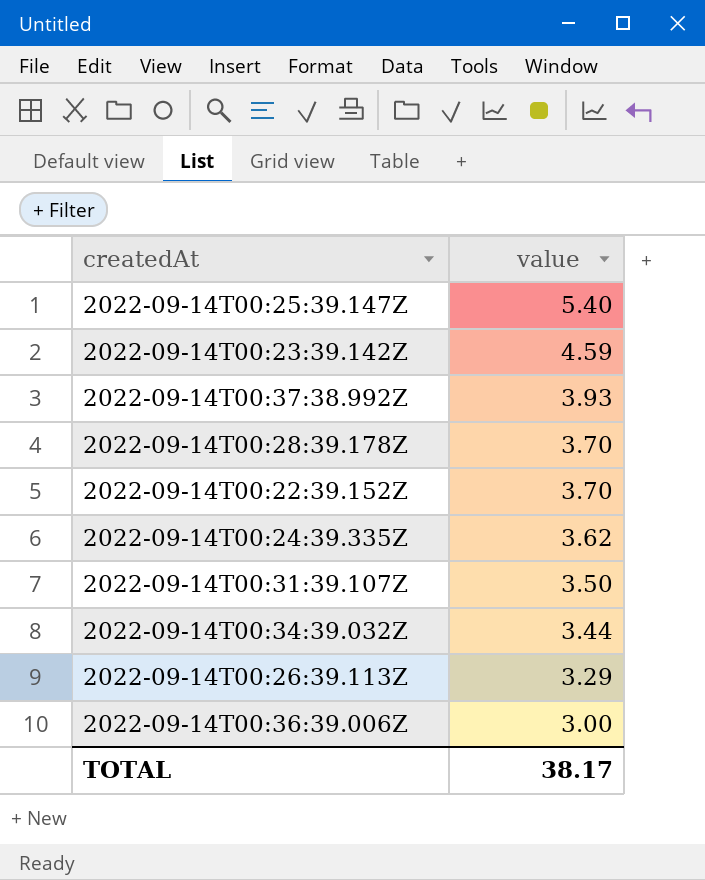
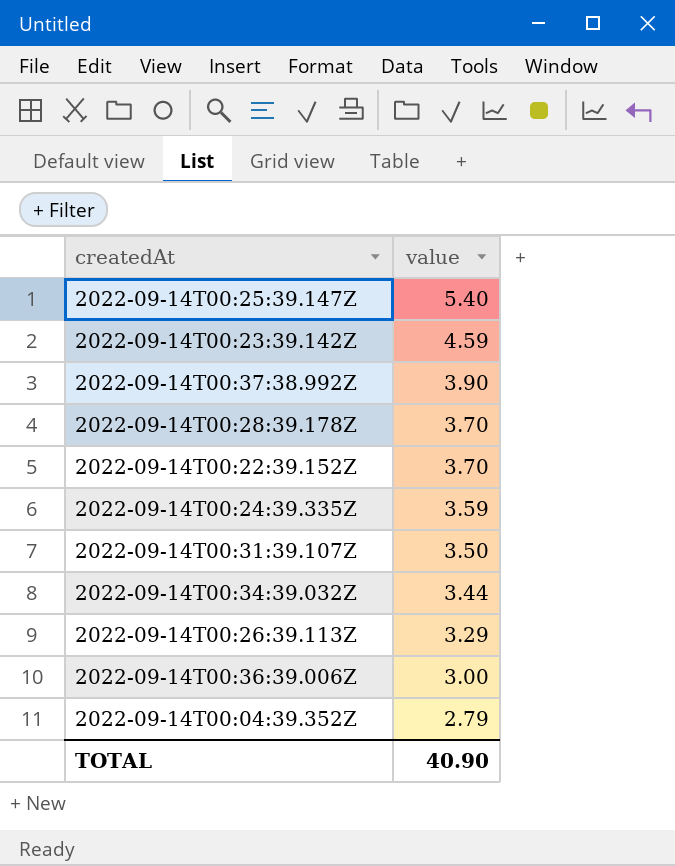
2022-09-14T00:37:38.992Z | value: 3.93 -> 3.90
2022-09-14T00:24:39.335Z | value: 3.62 -> 3.59
row 2022-09-14T00:04:39.352Z: none -> 2.79
TOTAL | value: 38.17 -> 40.90

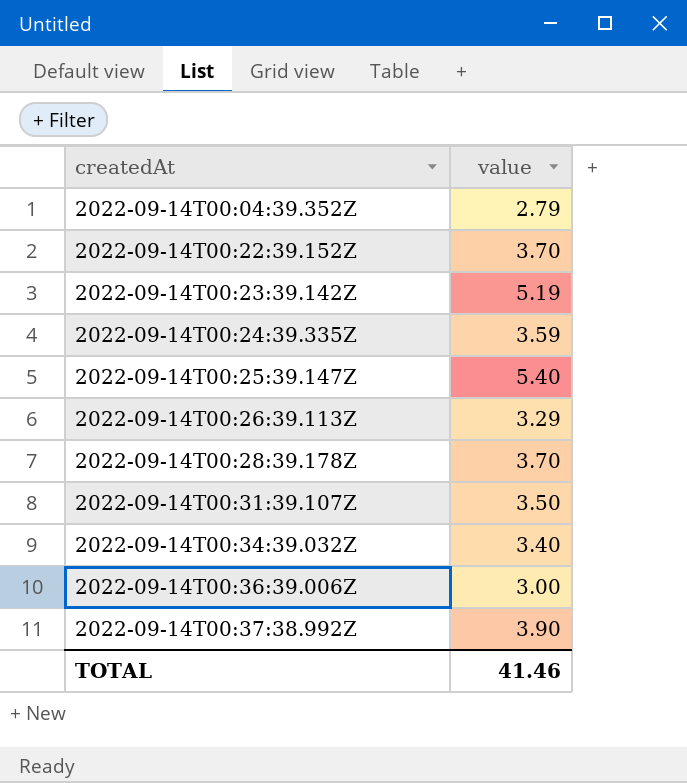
row order: value descending -> createdAt ascending
2022-09-14T00:23:39.142Z | value: 4.59 -> 5.19
2022-09-14T00:34:39.032Z | value: 3.44 -> 3.40
TOTAL | value: 40.90 -> 41.46

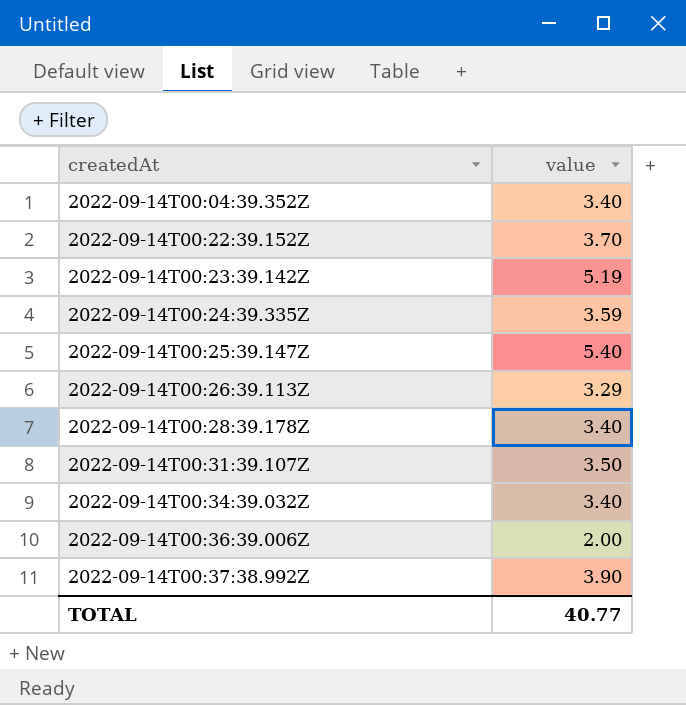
2022-09-14T00:04:39.352Z | value: 2.79 -> 3.40
2022-09-14T00:28:39.178Z | value: 3.70 -> 3.40
2022-09-14T00:36:39.006Z | value: 3.00 -> 2.00
TOTAL | value: 41.46 -> 40.77

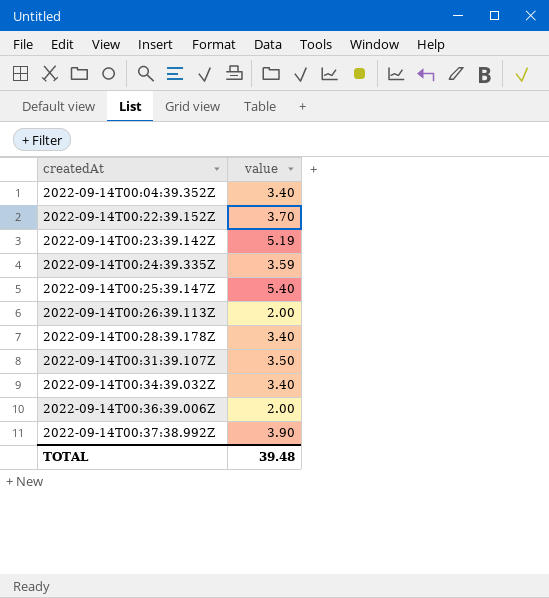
2022-09-14T00:26:39.113Z | value: 3.29 -> 2.00
TOTAL | value: 40.77 -> 39.48

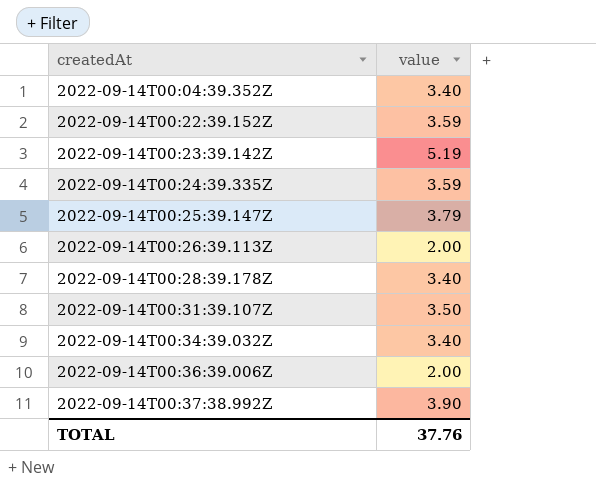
2022-09-14T00:22:39.152Z | value: 3.70 -> 3.59
2022-09-14T00:25:39.147Z | value: 5.40 -> 3.79
TOTAL | value: 39.48 -> 37.76

